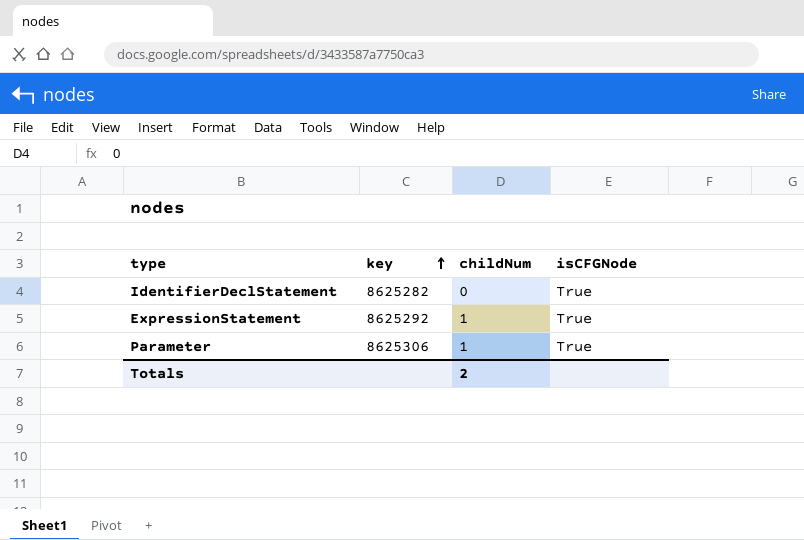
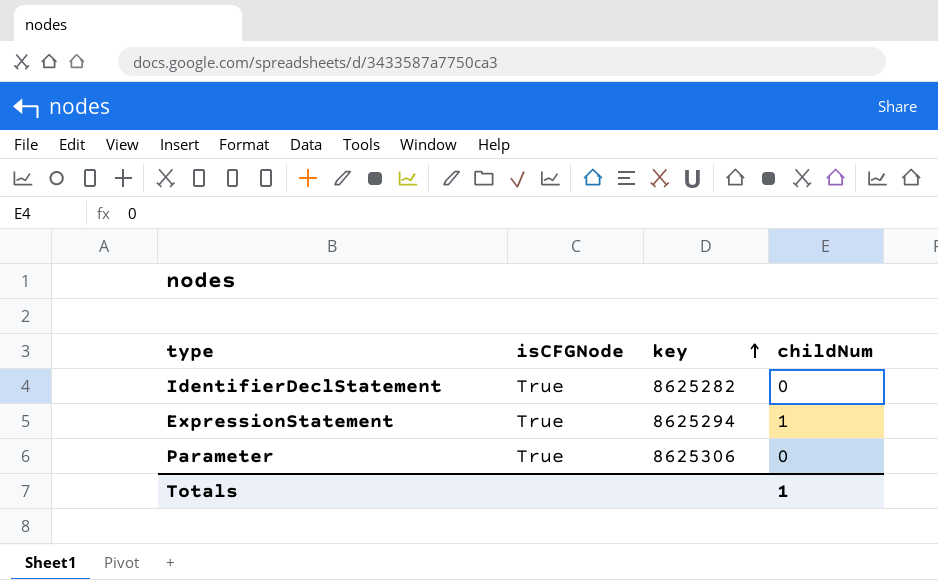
column isCFGNode | position: 4 -> 2
ExpressionStatement | key: 8625292 -> 8625294
Parameter | childNum: 1 -> 0
Totals | childNum: 2 -> 1

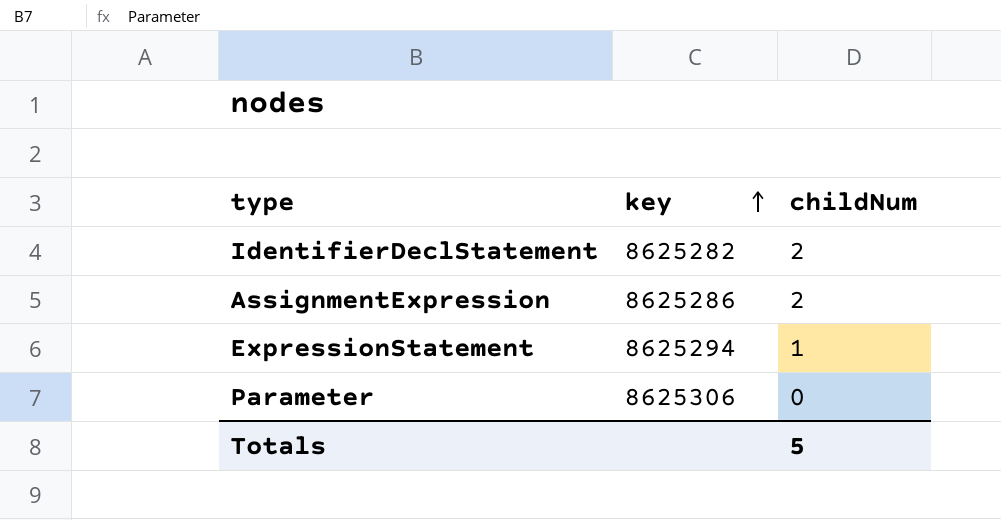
column isCFGNode | position: 2 -> none
IdentifierDeclStatement | childNum: 0 -> 2
row AssignmentExpression: none -> 8625286 | 2
Totals | childNum: 1 -> 5

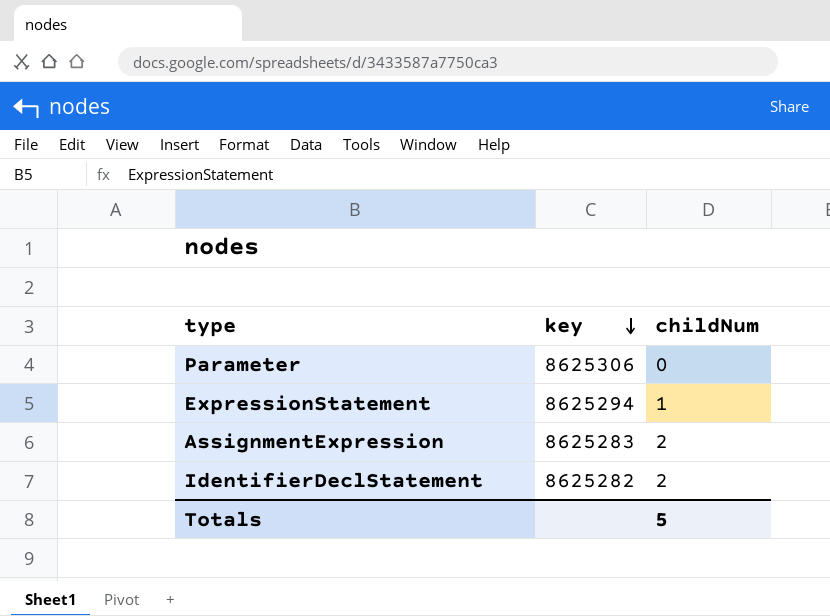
row order: key ascending -> key descending
AssignmentExpression | key: 8625286 -> 8625283

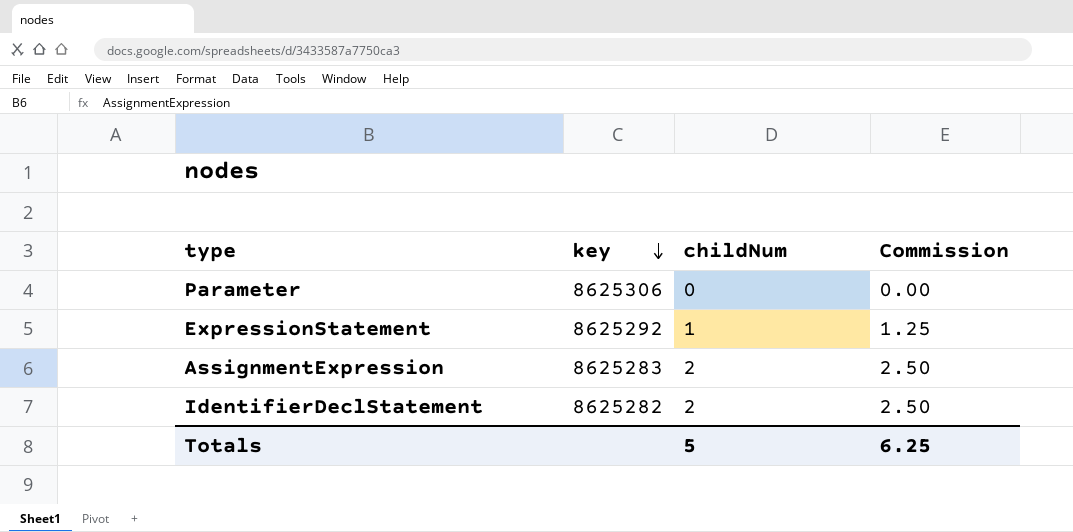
column Commission | formula: none -> [childNum] * 1.25
ExpressionStatement | key: 8625294 -> 8625292

